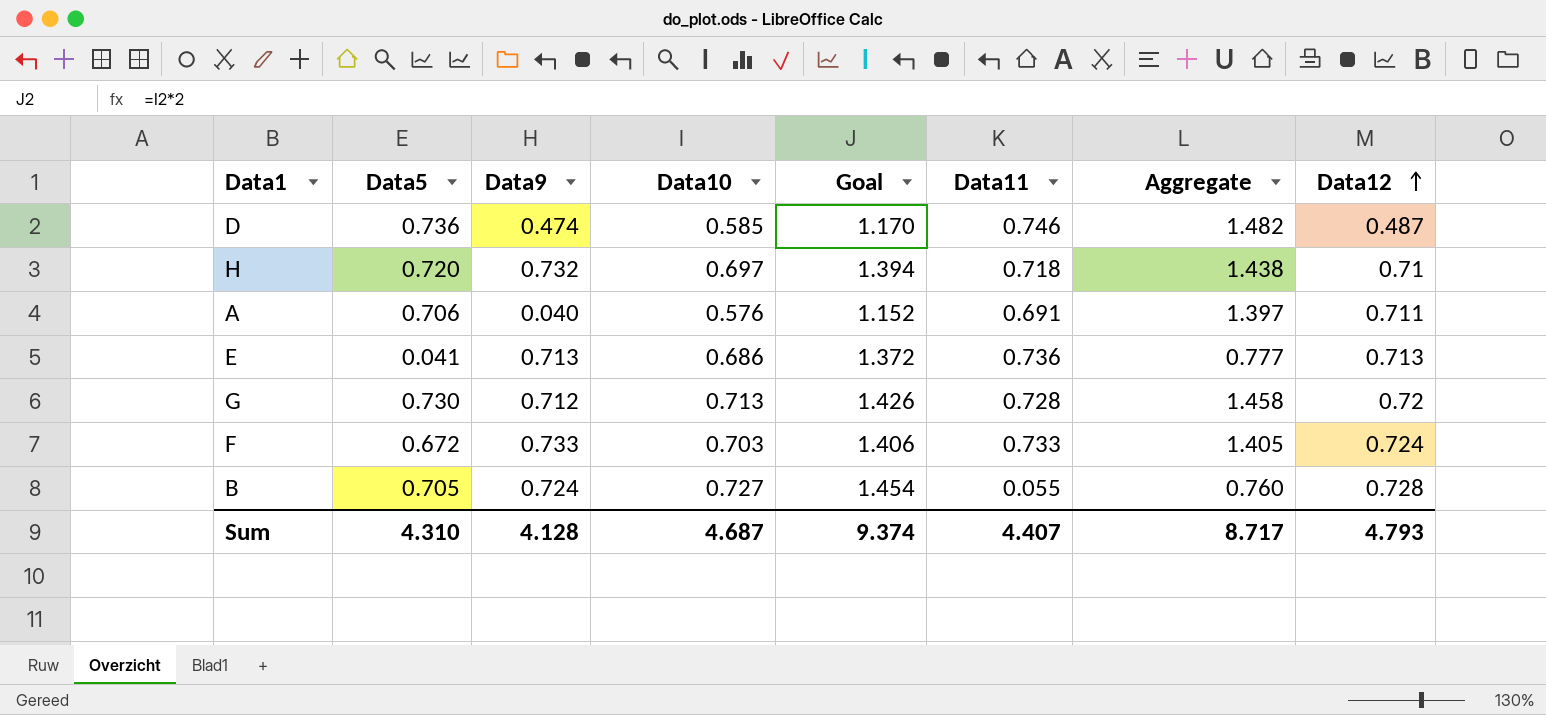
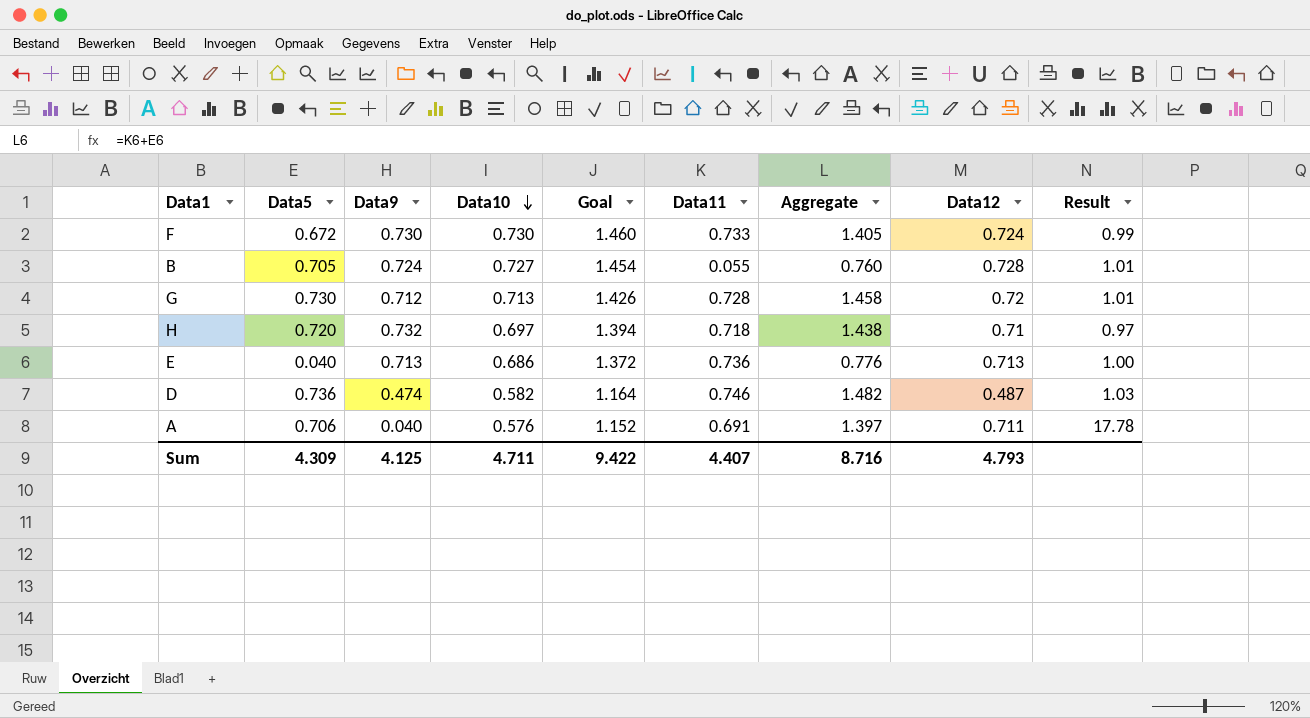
row order: Data12 ascending -> Data10 descending
column Result | formula: none -> [Data12] / [Data9]
F | Data9: 0.733 -> 0.730
F | Data10: 0.703 -> 0.730
F | Goal: 1.406 -> 1.460
E | Data5: 0.041 -> 0.040
E | Aggregate: 0.777 -> 0.776
D | Data10: 0.585 -> 0.582
D | Goal: 1.170 -> 1.164
Sum | Data5: 4.310 -> 4.309
Sum | Data9: 4.128 -> 4.125
Sum | Data10: 4.687 -> 4.711
Sum | Goal: 9.374 -> 9.422
Sum | Aggregate: 8.717 -> 8.716

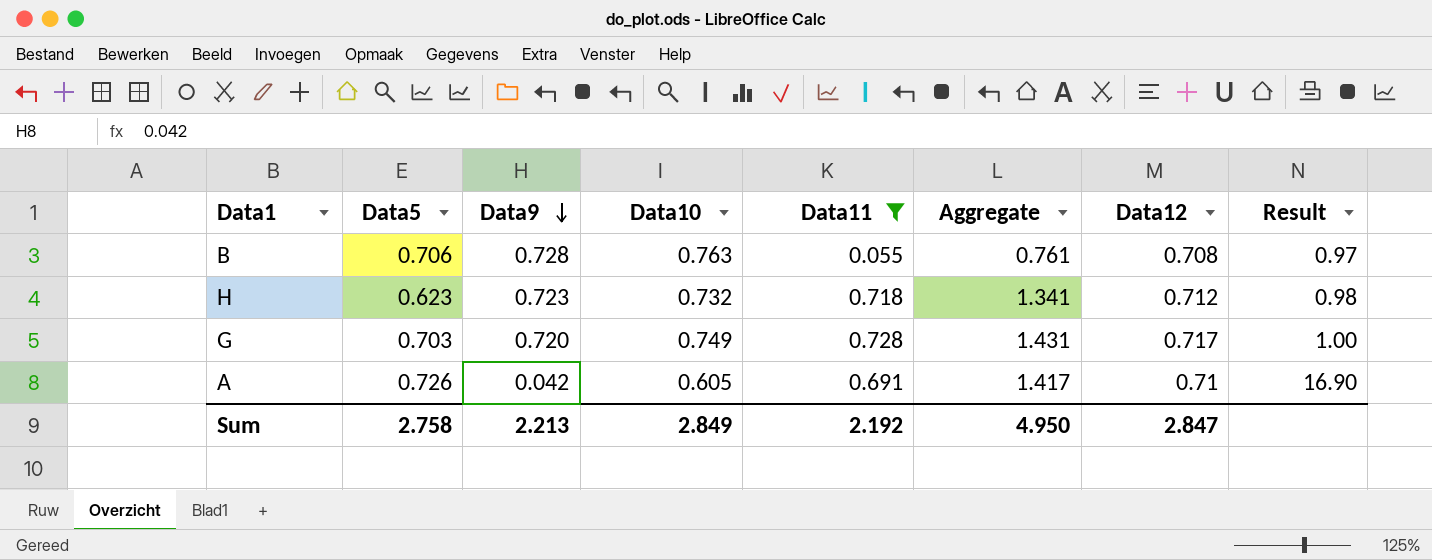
filter: none -> Data11 <= 0.728
row order: Data10 descending -> Data9 descending
column Goal | formula: [Data10] * 2 -> none
B | Data5: 0.705 -> 0.706
B | Data9: 0.724 -> 0.728
B | Data10: 0.727 -> 0.763
B | Aggregate: 0.760 -> 0.761
B | Data12: 0.728 -> 0.708
B | Result: 1.01 -> 0.97
H | Data5: 0.720 -> 0.623
H | Data9: 0.732 -> 0.723
H | Data10: 0.697 -> 0.732
H | Aggregate: 1.438 -> 1.341
H | Data12: 0.71 -> 0.712
H | Result: 0.97 -> 0.98
G | Data5: 0.730 -> 0.703
G | Data9: 0.712 -> 0.720
G | Data10: 0.713 -> 0.749
G | Aggregate: 1.458 -> 1.431
G | Data12: 0.72 -> 0.717
G | Result: 1.01 -> 1.00
A | Data5: 0.706 -> 0.726
A | Data9: 0.040 -> 0.042
A | Data10: 0.576 -> 0.605
A | Aggregate: 1.397 -> 1.417
A | Data12: 0.711 -> 0.71
A | Result: 17.78 -> 16.90
Sum | Data5: 4.309 -> 2.758
Sum | Data9: 4.125 -> 2.213
Sum | Data10: 4.711 -> 2.849
Sum | Data11: 4.407 -> 2.192
Sum | Aggregate: 8.716 -> 4.950
Sum | Data12: 4.793 -> 2.847

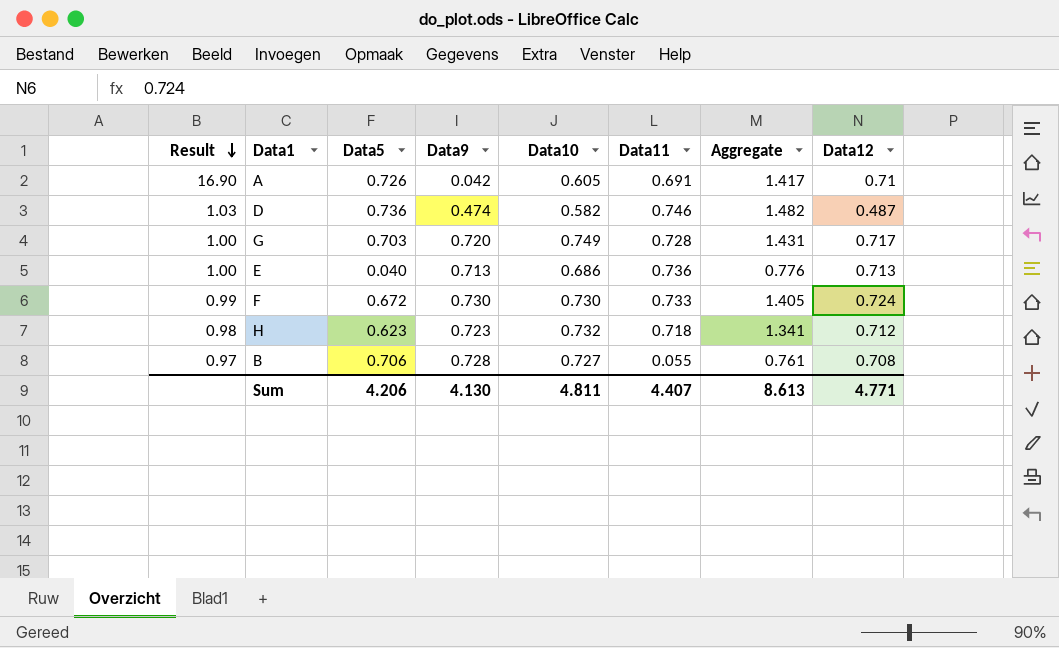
filter: Data11 <= 0.728 -> none
row order: Data9 descending -> Result descending
column Result | position: 8 -> 1
B | Data10: 0.763 -> 0.727
Sum | Data5: 2.758 -> 4.206
Sum | Data9: 2.213 -> 4.130
Sum | Data10: 2.849 -> 4.811
Sum | Data11: 2.192 -> 4.407
Sum | Aggregate: 4.950 -> 8.613
Sum | Data12: 2.847 -> 4.771

